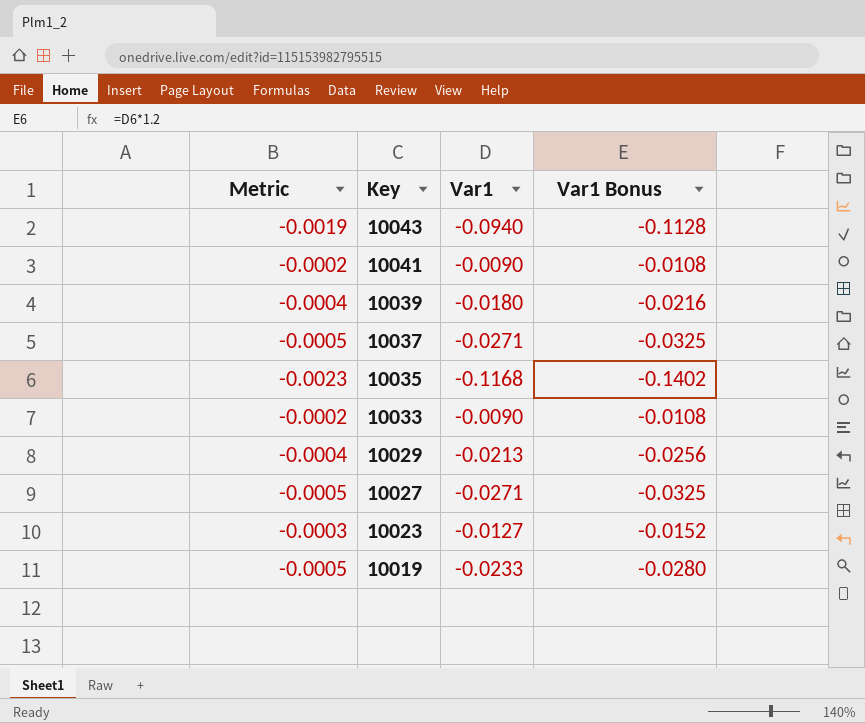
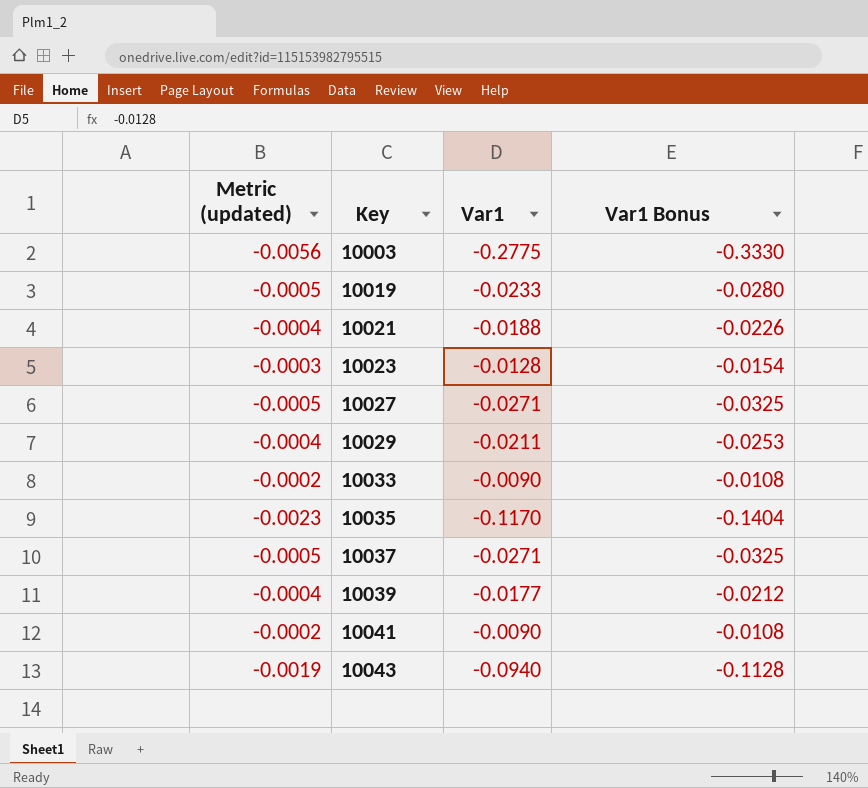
row order: Key descending -> Key ascending
column name: Metric -> Metric (updated)
row 10003: none -> -0.0056 | -0.2775 | -0.3330
row 10021: none -> -0.0004 | -0.0188 | -0.0226
10023 | Var1: -0.0127 -> -0.0128
10023 | Var1 Bonus: -0.0152 -> -0.0154
10029 | Var1: -0.0213 -> -0.0211
10029 | Var1 Bonus: -0.0256 -> -0.0253
10035 | Var1: -0.1168 -> -0.1170
10035 | Var1 Bonus: -0.1402 -> -0.1404
10039 | Var1: -0.0180 -> -0.0177
10039 | Var1 Bonus: -0.0216 -> -0.0212

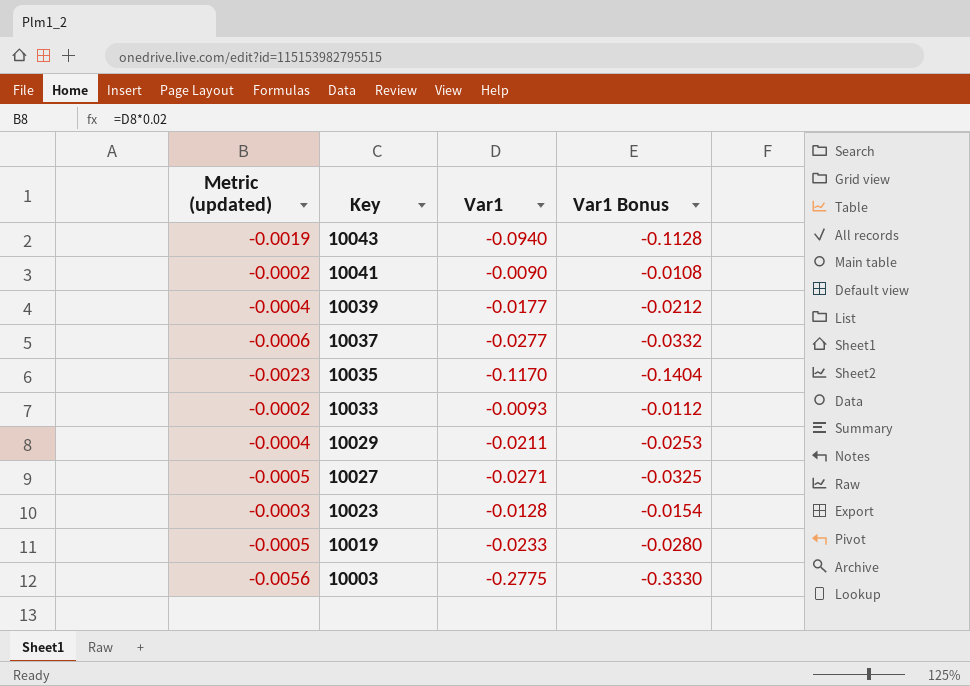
row order: Key ascending -> Key descending
row 10021: -0.0004 | -0.0188 | -0.0226 -> none
10037 | Metric (updated): -0.0005 -> -0.0006
10037 | Var1: -0.0271 -> -0.0277
10037 | Var1 Bonus: -0.0325 -> -0.0332
10033 | Var1: -0.0090 -> -0.0093
10033 | Var1 Bonus: -0.0108 -> -0.0112

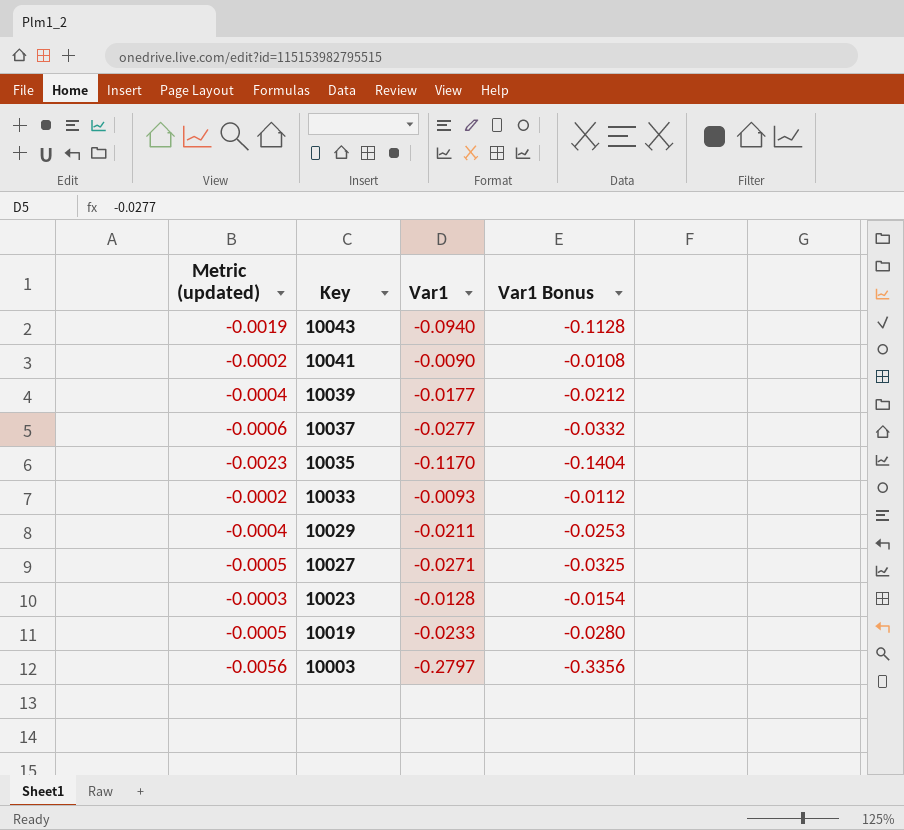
10003 | Var1: -0.2775 -> -0.2797
10003 | Var1 Bonus: -0.3330 -> -0.3356

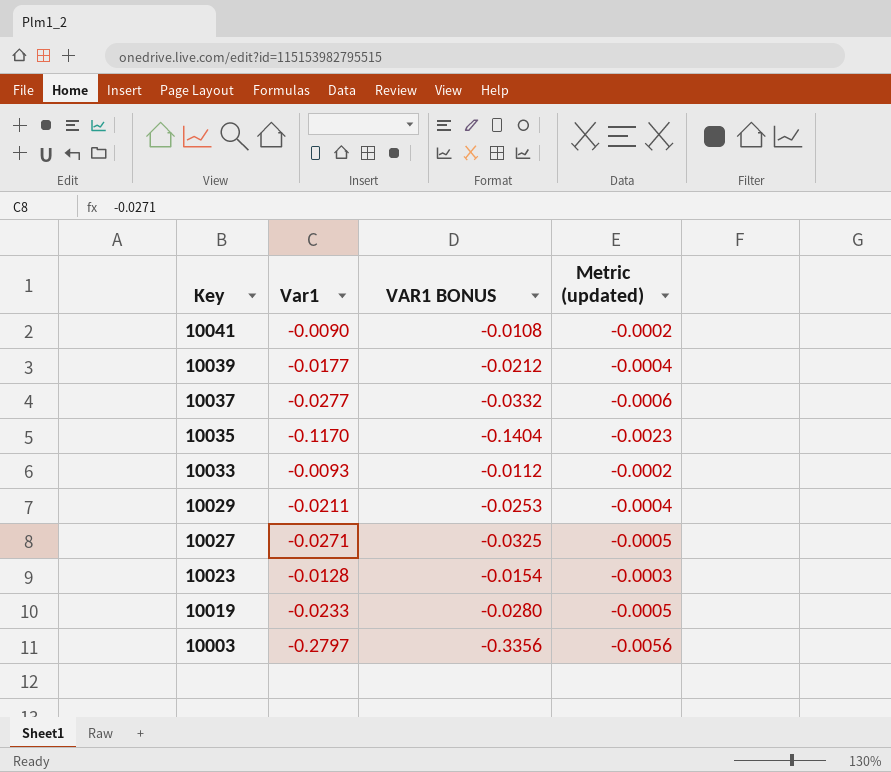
column name: Var1 Bonus -> VAR1 BONUS
column Metric (updated) | position: 1 -> 4
row 10043: -0.0019 | -0.0940 | -0.1128 -> none

